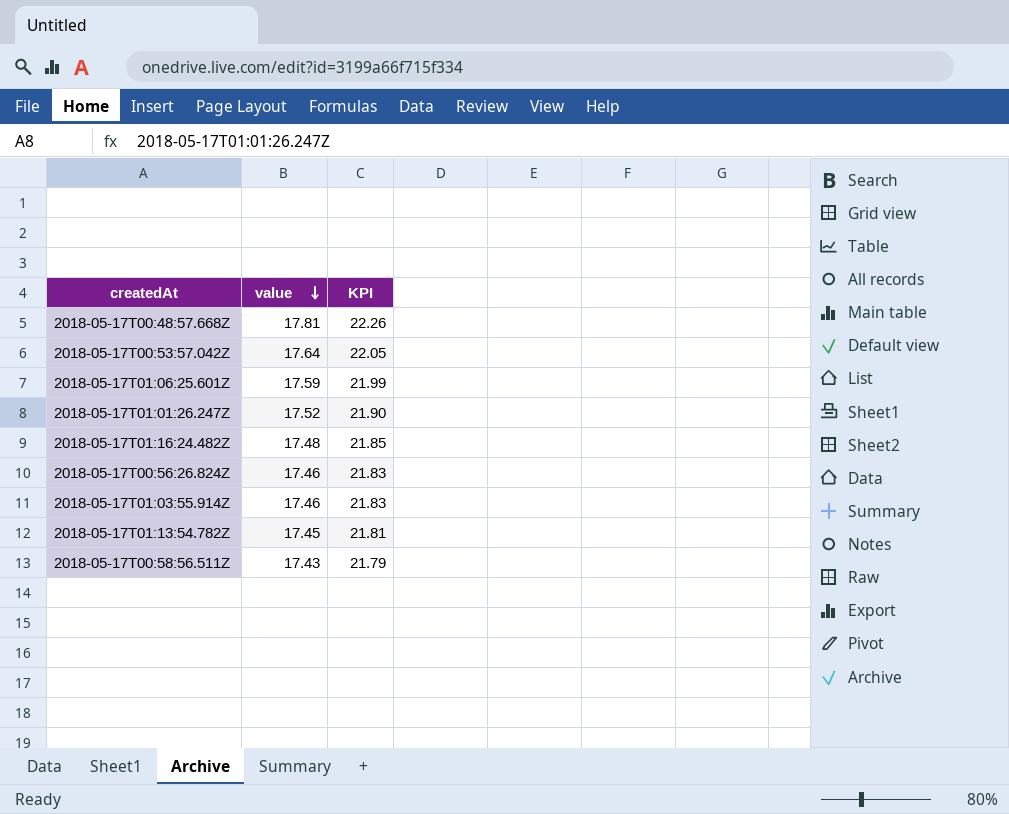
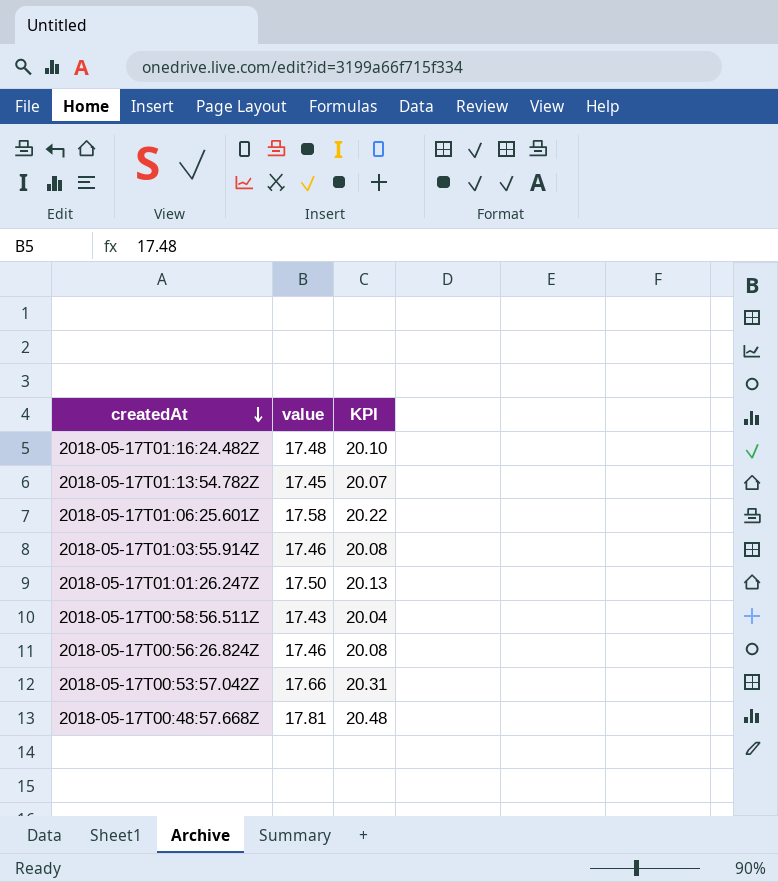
row order: value descending -> createdAt descending
column KPI | formula: [value] * 1.25 -> [value] * 1.15
2018-05-17T01:06:25.601Z | value: 17.59 -> 17.58
2018-05-17T01:01:26.247Z | value: 17.52 -> 17.50
2018-05-17T00:53:57.042Z | value: 17.64 -> 17.66

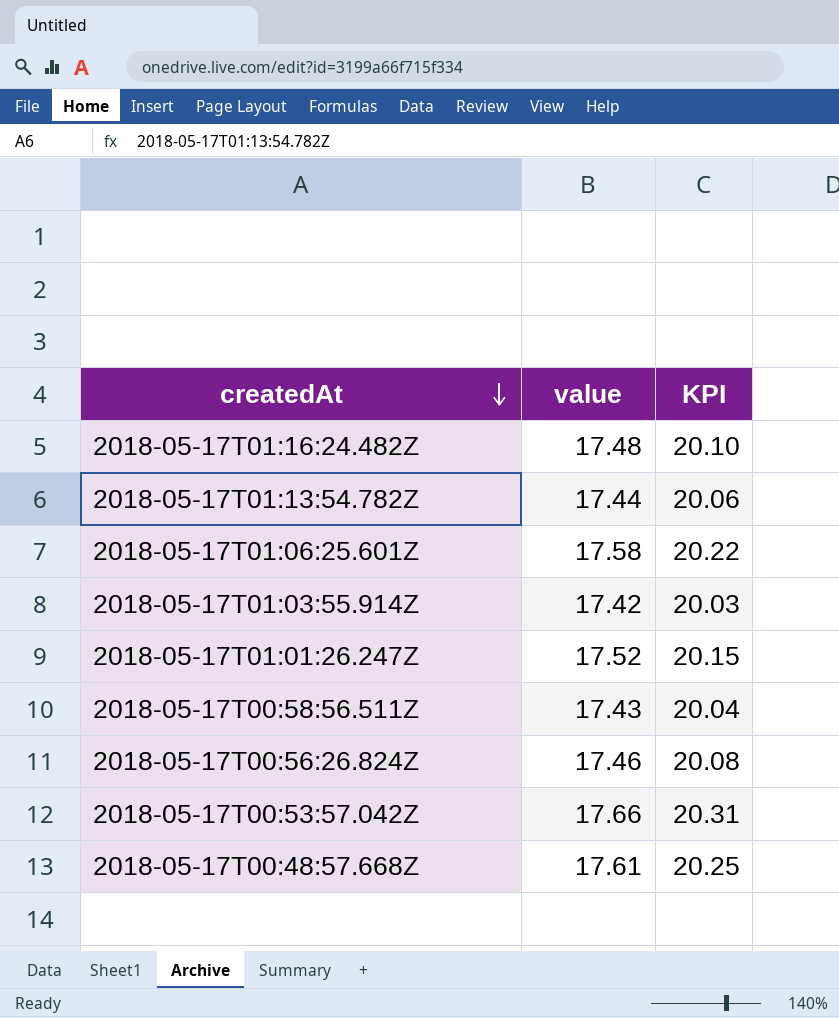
2018-05-17T01:13:54.782Z | value: 17.45 -> 17.44
2018-05-17T01:13:54.782Z | KPI: 20.07 -> 20.06
2018-05-17T01:03:55.914Z | value: 17.46 -> 17.42
2018-05-17T01:03:55.914Z | KPI: 20.08 -> 20.03
2018-05-17T01:01:26.247Z | value: 17.50 -> 17.52
2018-05-17T01:01:26.247Z | KPI: 20.13 -> 20.15
2018-05-17T00:48:57.668Z | value: 17.81 -> 17.61
2018-05-17T00:48:57.668Z | KPI: 20.48 -> 20.25

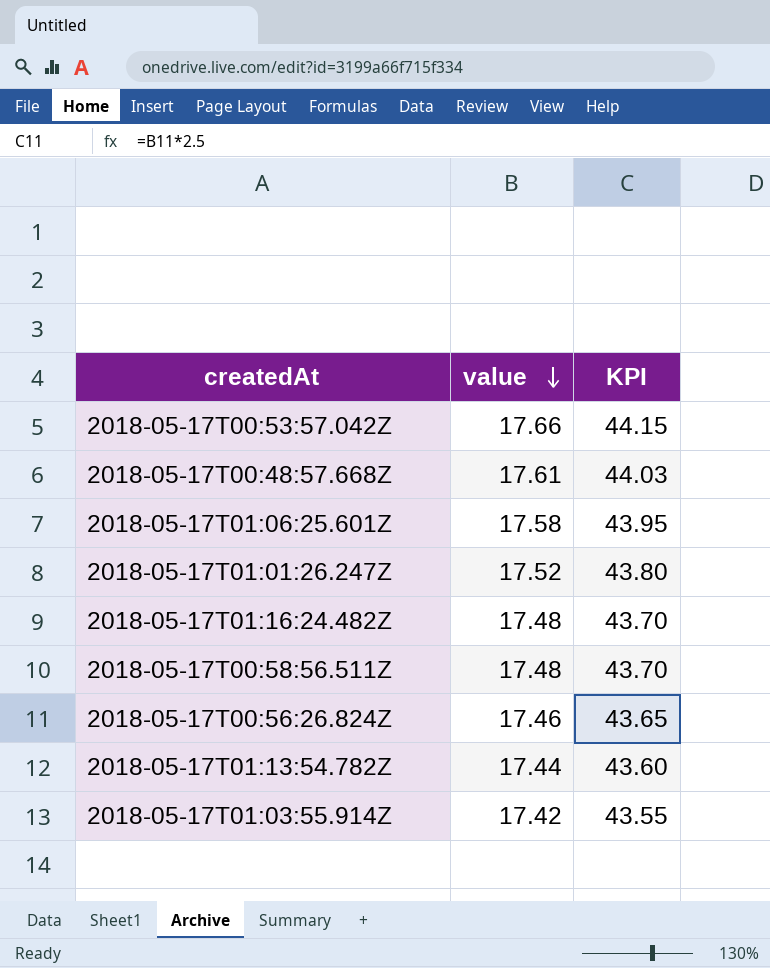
row order: createdAt descending -> value descending
column KPI | formula: [value] * 1.15 -> [value] * 2.5
2018-05-17T00:58:56.511Z | value: 17.43 -> 17.48

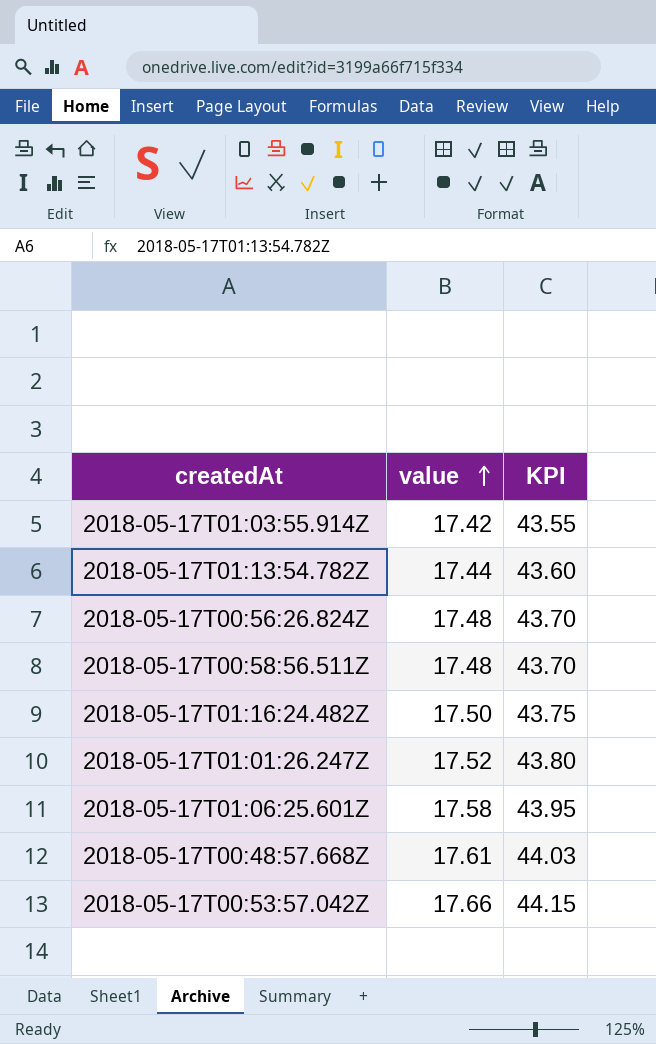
row order: value descending -> value ascending
2018-05-17T00:56:26.824Z | value: 17.46 -> 17.48
2018-05-17T00:56:26.824Z | KPI: 43.65 -> 43.70
2018-05-17T01:16:24.482Z | value: 17.48 -> 17.50
2018-05-17T01:16:24.482Z | KPI: 43.70 -> 43.75

